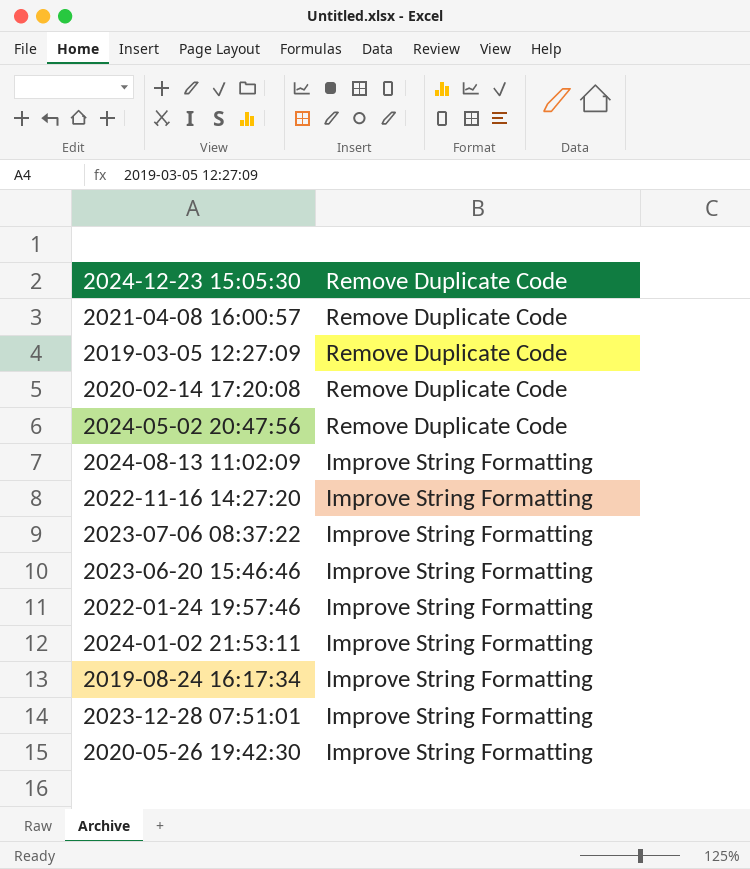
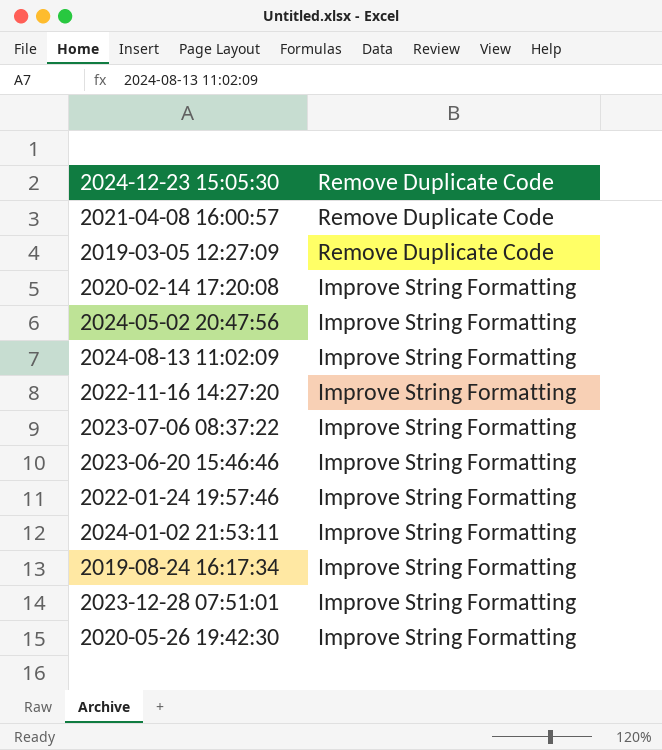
2020-02-14 17:20:08 | Remove Duplicate Code: Remove Duplicate Code -> Improve String Formatting
2024-05-02 20:47:56 | Remove Duplicate Code: Remove Duplicate Code -> Improve String Formatting

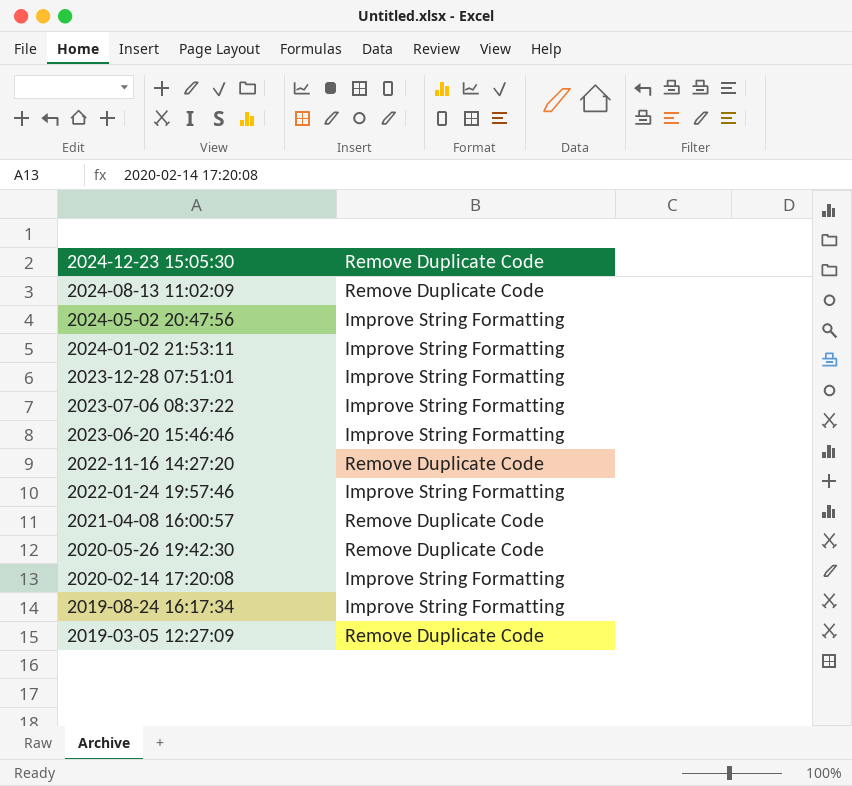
row order: Remove Duplicate Code descending -> 2024-12-23 15:05:30 descending
2024-08-13 11:02:09 | Remove Duplicate Code: Improve String Formatting -> Remove Duplicate Code
2022-11-16 14:27:20 | Remove Duplicate Code: Improve String Formatting -> Remove Duplicate Code
2020-05-26 19:42:30 | Remove Duplicate Code: Improve String Formatting -> Remove Duplicate Code

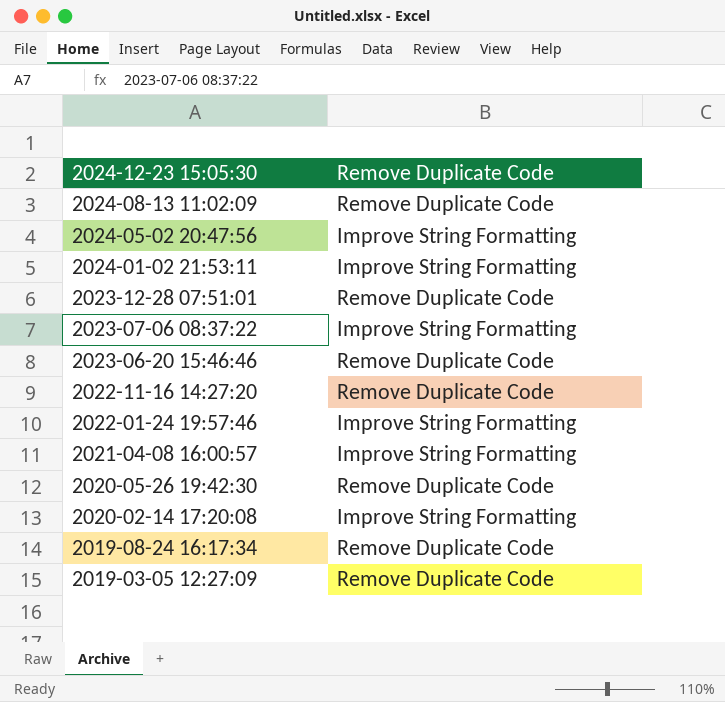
2023-12-28 07:51:01 | Remove Duplicate Code: Improve String Formatting -> Remove Duplicate Code
2023-06-20 15:46:46 | Remove Duplicate Code: Improve String Formatting -> Remove Duplicate Code
2021-04-08 16:00:57 | Remove Duplicate Code: Remove Duplicate Code -> Improve String Formatting
2019-08-24 16:17:34 | Remove Duplicate Code: Improve String Formatting -> Remove Duplicate Code

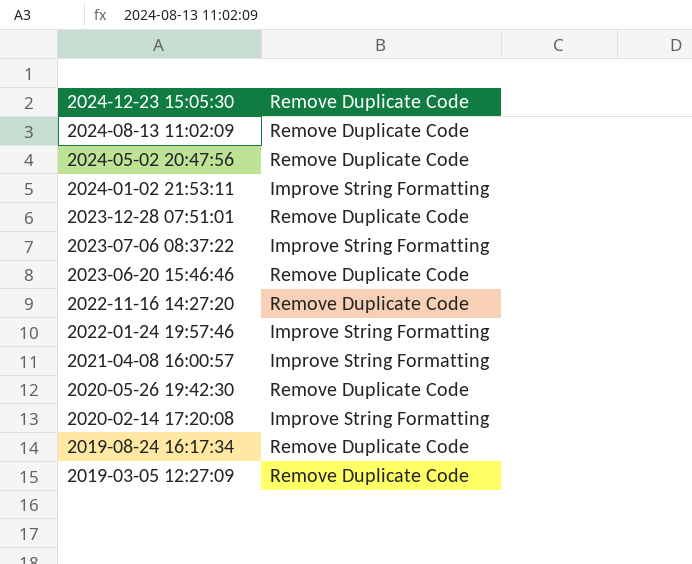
2024-05-02 20:47:56 | Remove Duplicate Code: Improve String Formatting -> Remove Duplicate Code

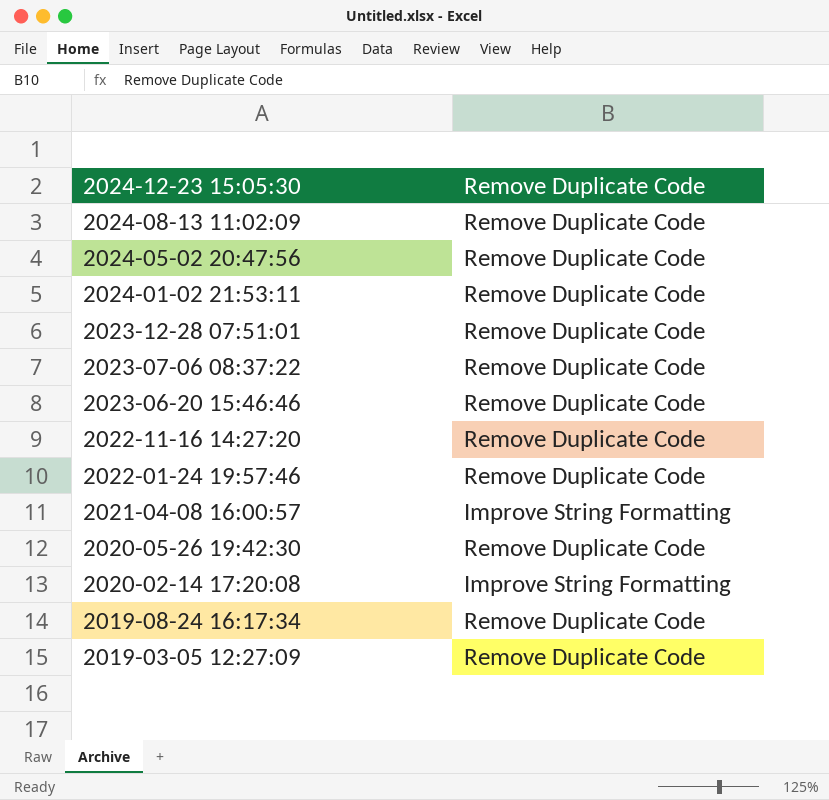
2024-01-02 21:53:11 | Remove Duplicate Code: Improve String Formatting -> Remove Duplicate Code
2023-07-06 08:37:22 | Remove Duplicate Code: Improve String Formatting -> Remove Duplicate Code
2022-01-24 19:57:46 | Remove Duplicate Code: Improve String Formatting -> Remove Duplicate Code

